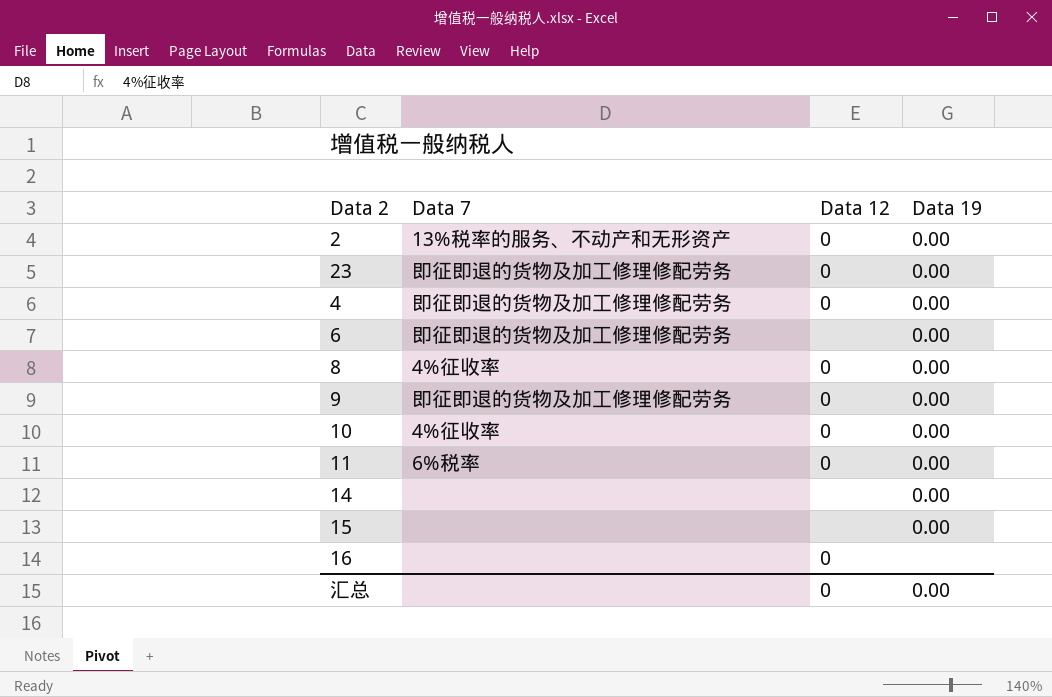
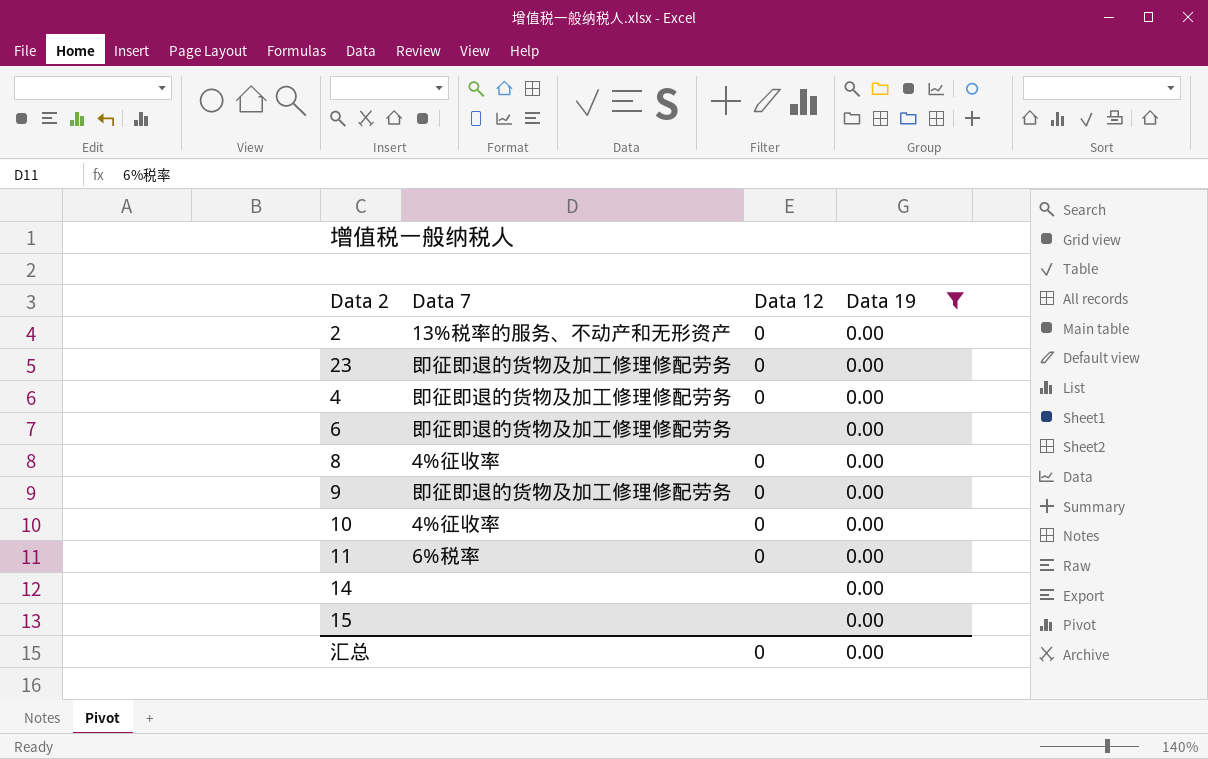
filter: none -> Data 19 = 0.00

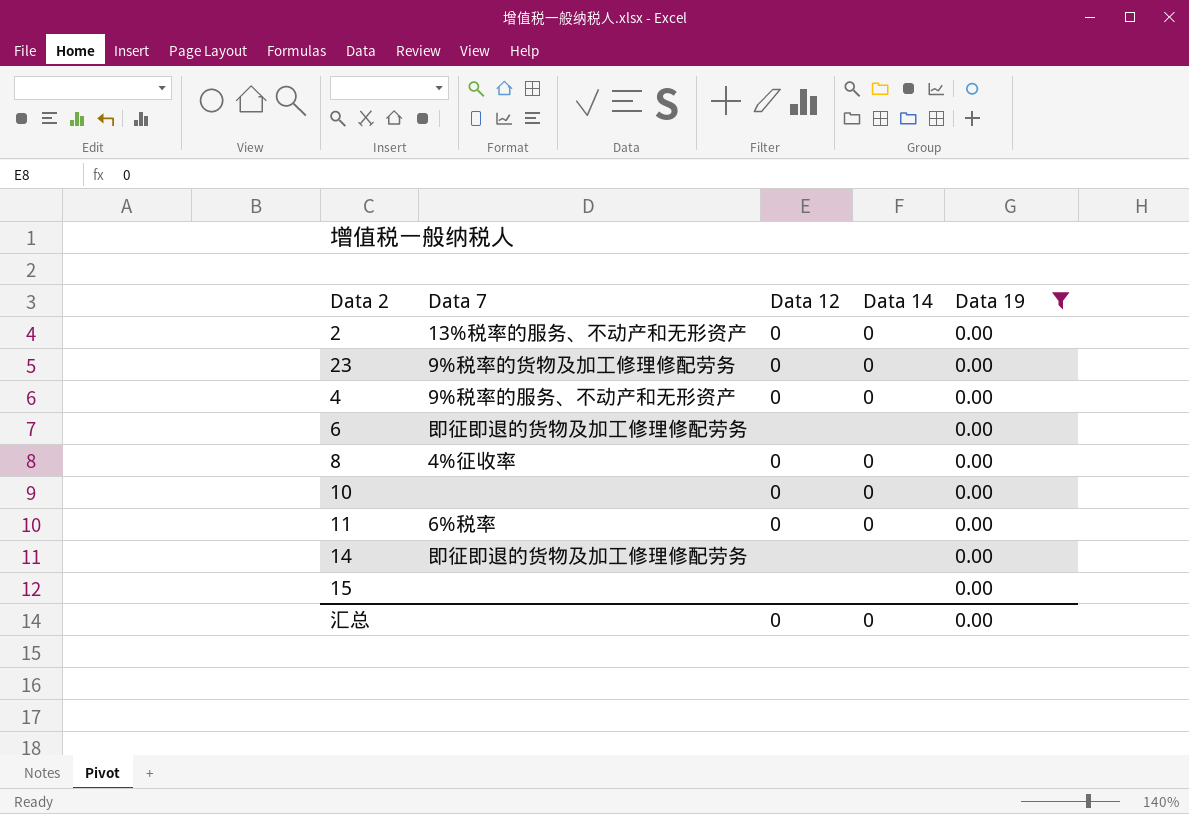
column Data 14 | position: none -> 4
row 9: 即征即退的货物及加工修理修配劳务 | 0 | 0.00 -> none
23 | Data 7: 即征即退的货物及加工修理修配劳务 -> 9%税率的货物及加工修理修配劳务
4 | Data 7: 即征即退的货物及加工修理修配劳务 -> 9%税率的服务、不动产和无形资产
10 | Data 7: 4%征收率 -> none
14 | Data 7: none -> 即征即退的货物及加工修理修配劳务

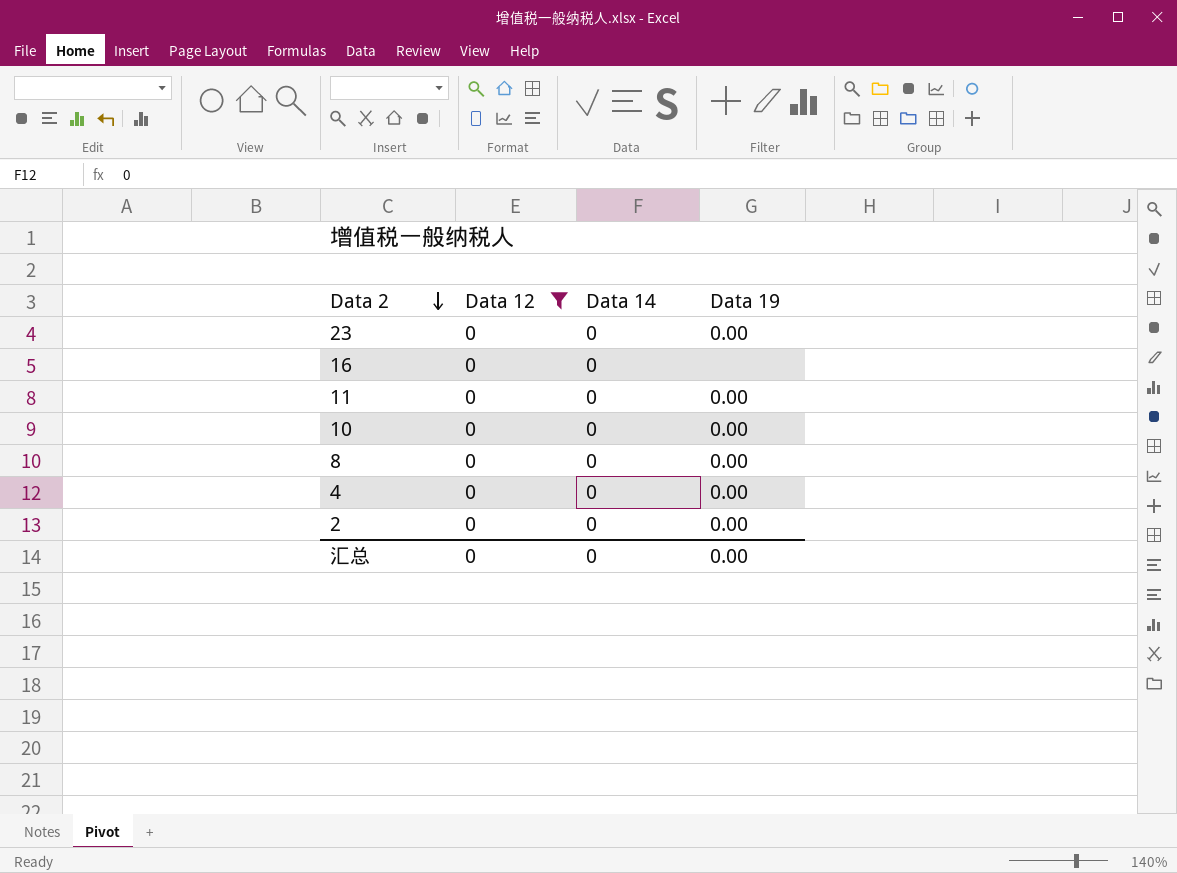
filter: Data 19 = 0.00 -> Data 12 = 0
row order: none -> Data 2 descending
column Data 7 | position: 2 -> none

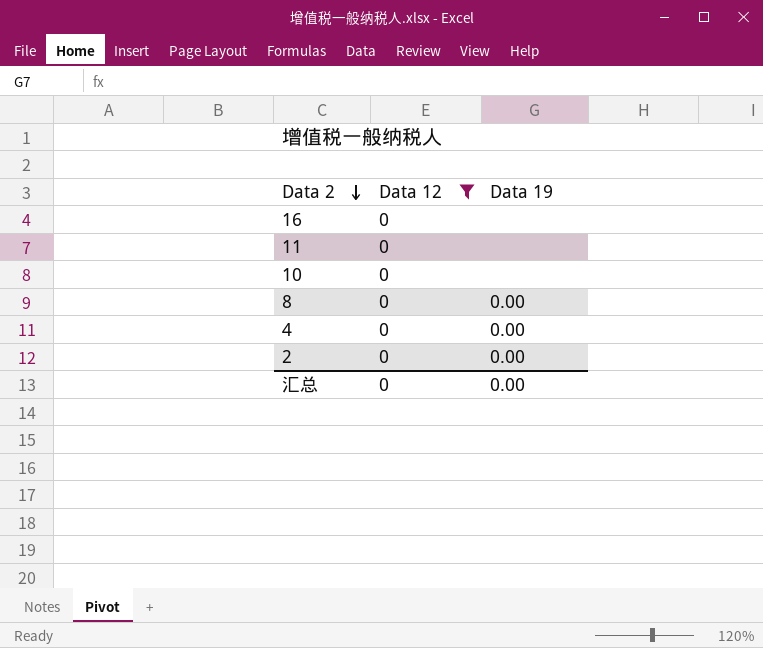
column Data 14 | position: 3 -> none
row 23: 0 | 0 | 0.00 -> none
11 | Data 19: 0.00 -> none
10 | Data 19: 0.00 -> none

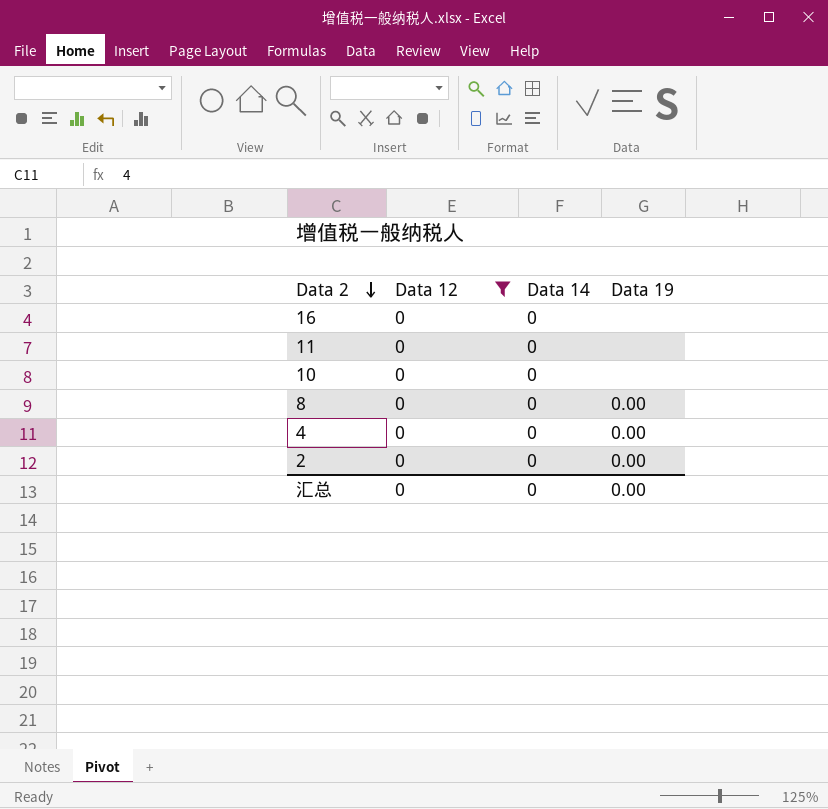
column Data 14 | position: none -> 3

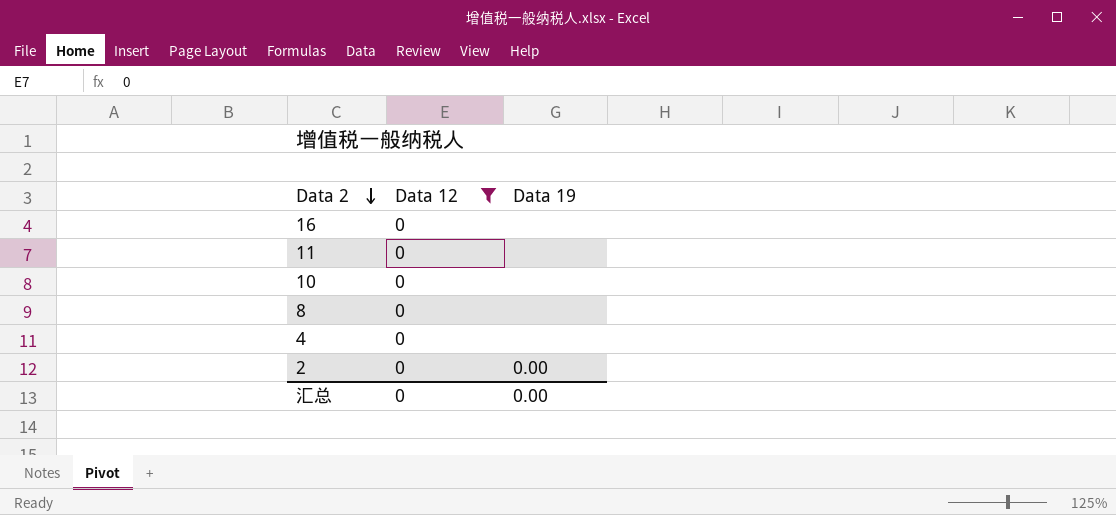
column Data 14 | position: 3 -> none
8 | Data 19: 0.00 -> none
4 | Data 19: 0.00 -> none

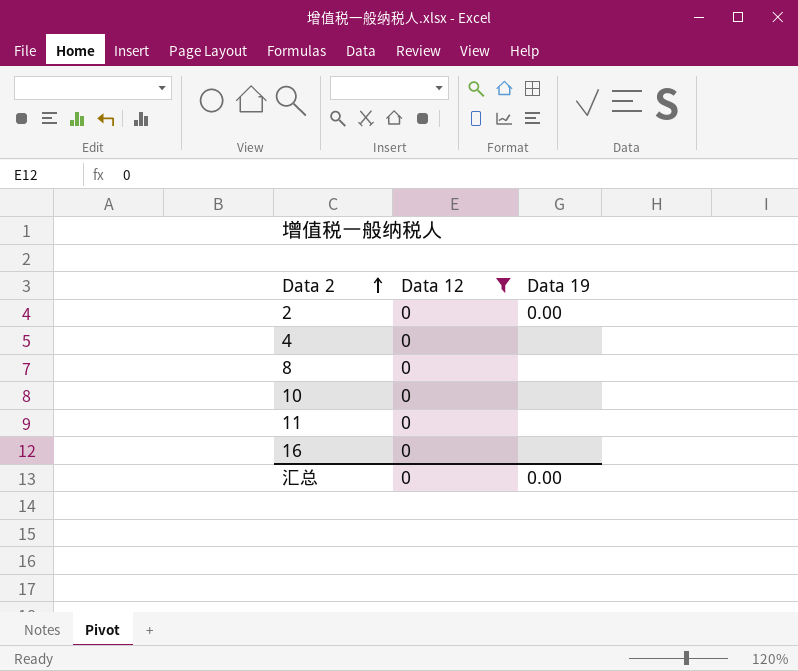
row order: Data 2 descending -> Data 2 ascending

